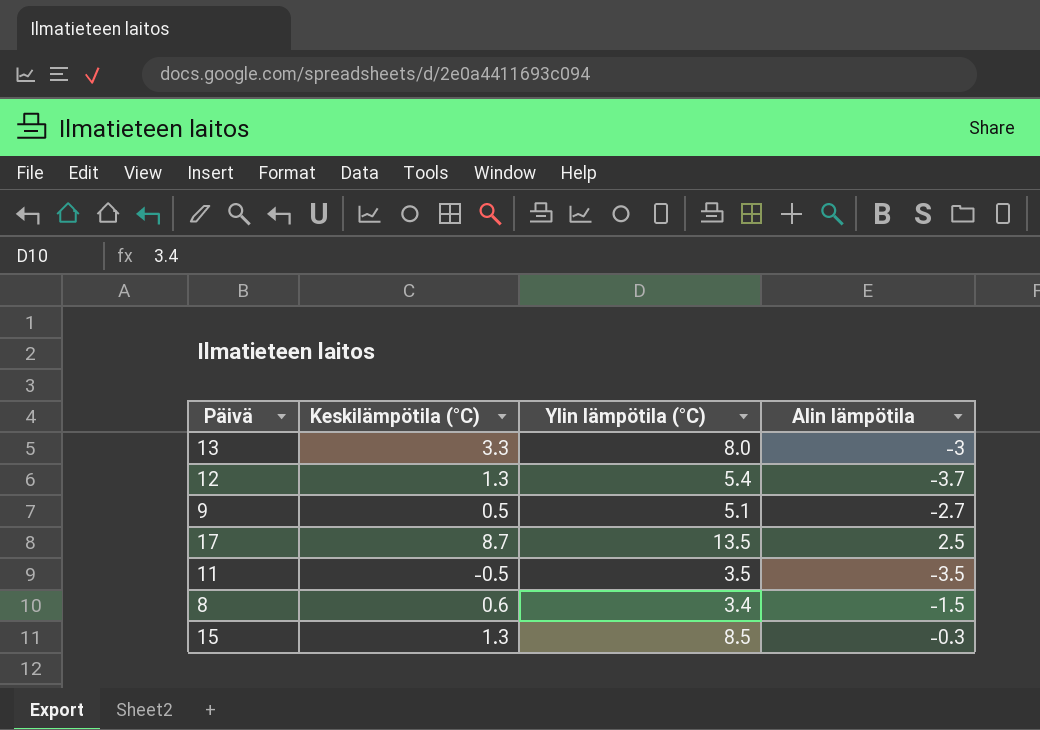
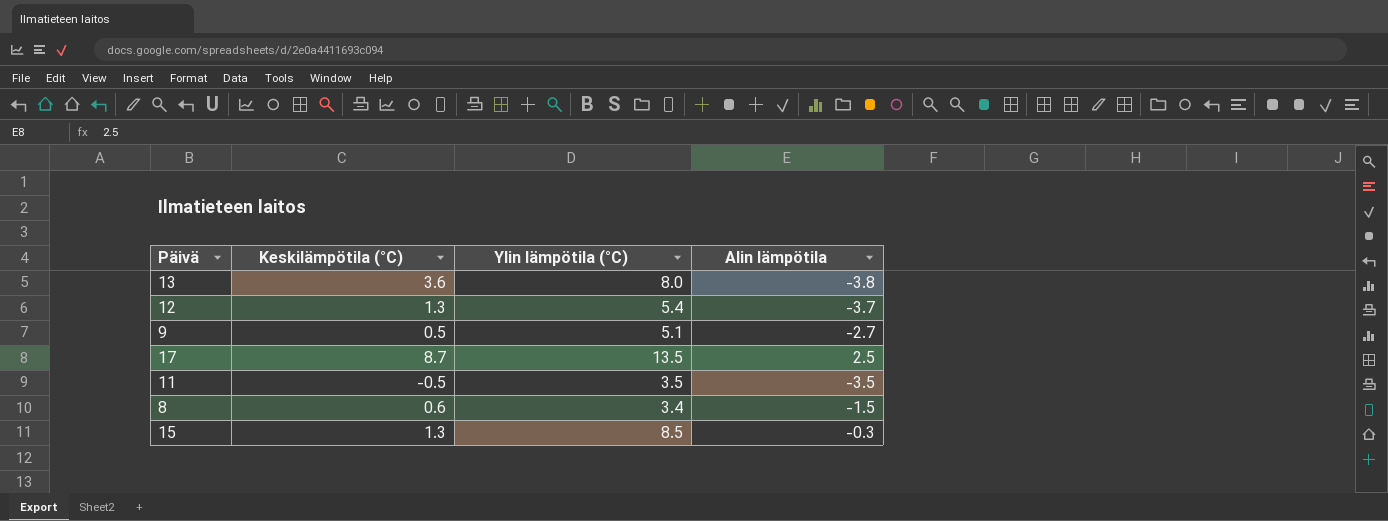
13 | Keskilämpötila (°C): 3.3 -> 3.6
13 | Alin lämpötila: -3 -> -3.8

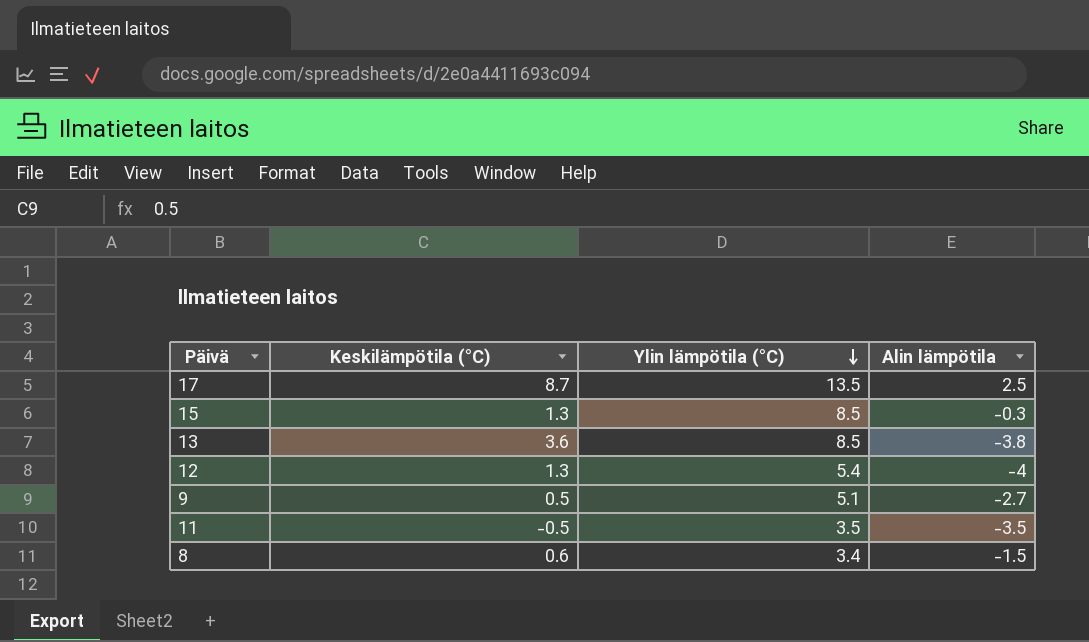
row order: none -> Ylin lämpötila (°C) descending
13 | Ylin lämpötila (°C): 8.0 -> 8.5
12 | Alin lämpötila: -3.7 -> -4

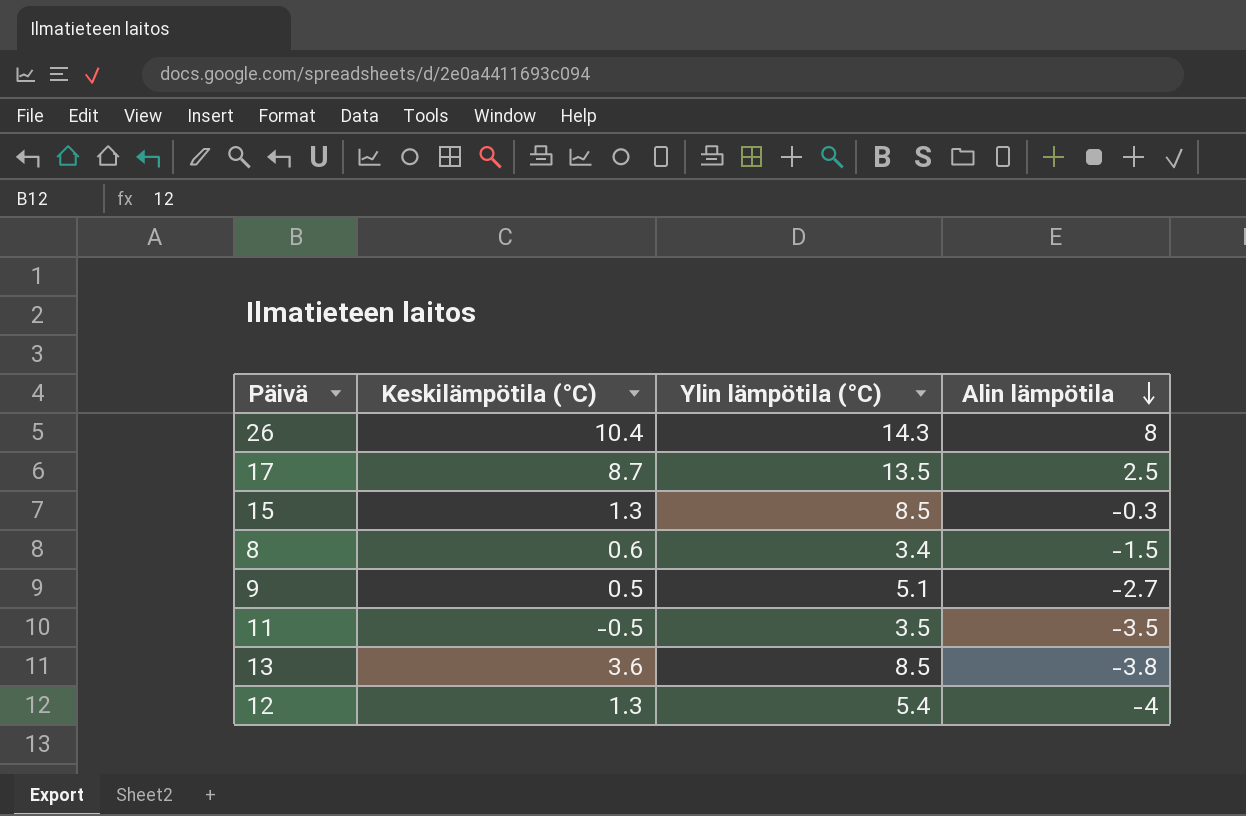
row order: Ylin lämpötila (°C) descending -> Alin lämpötila descending
row 26: none -> 10.4 | 14.3 | 8

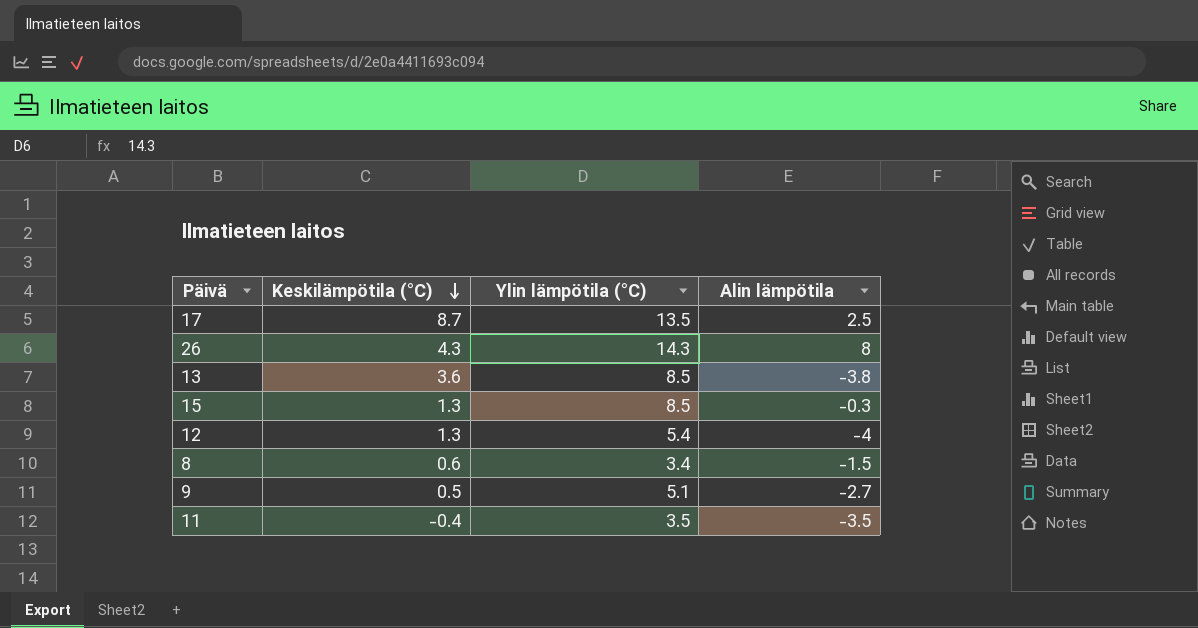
row order: Alin lämpötila descending -> Keskilämpötila (°C) descending
26 | Keskilämpötila (°C): 10.4 -> 4.3
11 | Keskilämpötila (°C): -0.5 -> -0.4

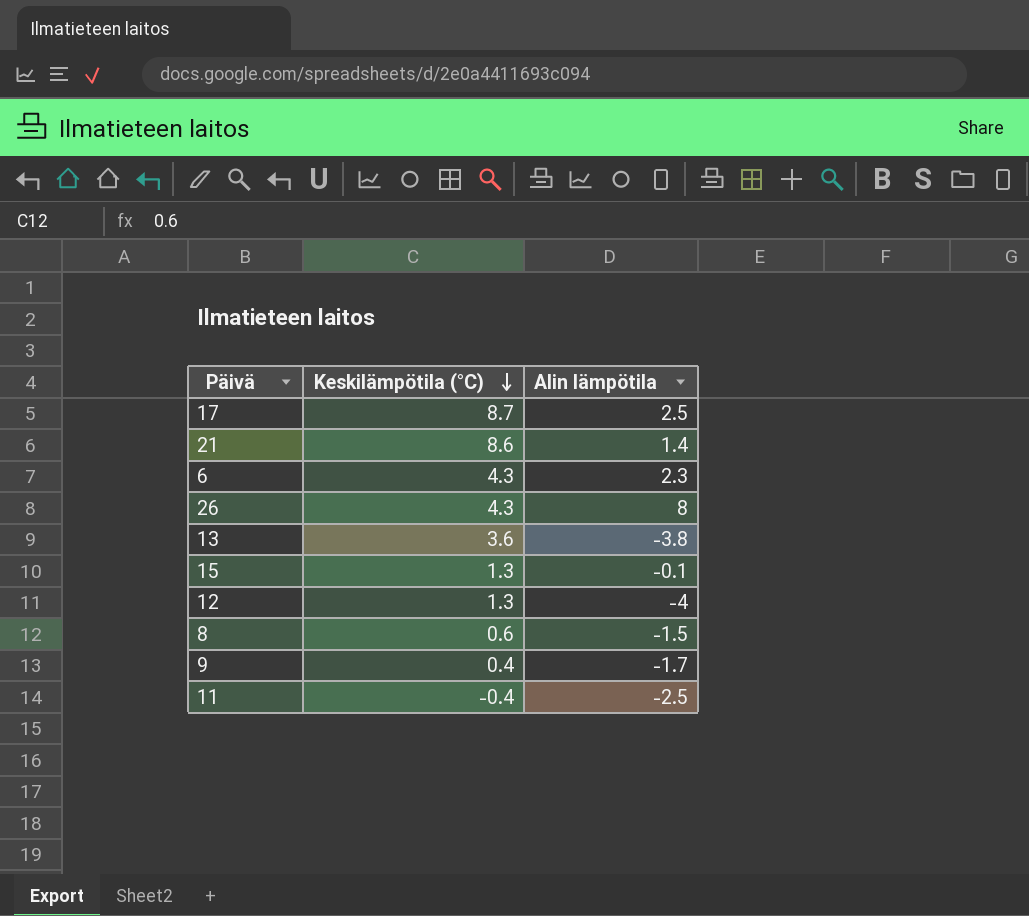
column Ylin lämpötila (°C) | position: 3 -> none
row 21: none -> 8.6 | 1.4
row 6: none -> 4.3 | 2.3
15 | Alin lämpötila: -0.3 -> -0.1
9 | Keskilämpötila (°C): 0.5 -> 0.4
9 | Alin lämpötila: -2.7 -> -1.7
11 | Alin lämpötila: -3.5 -> -2.5

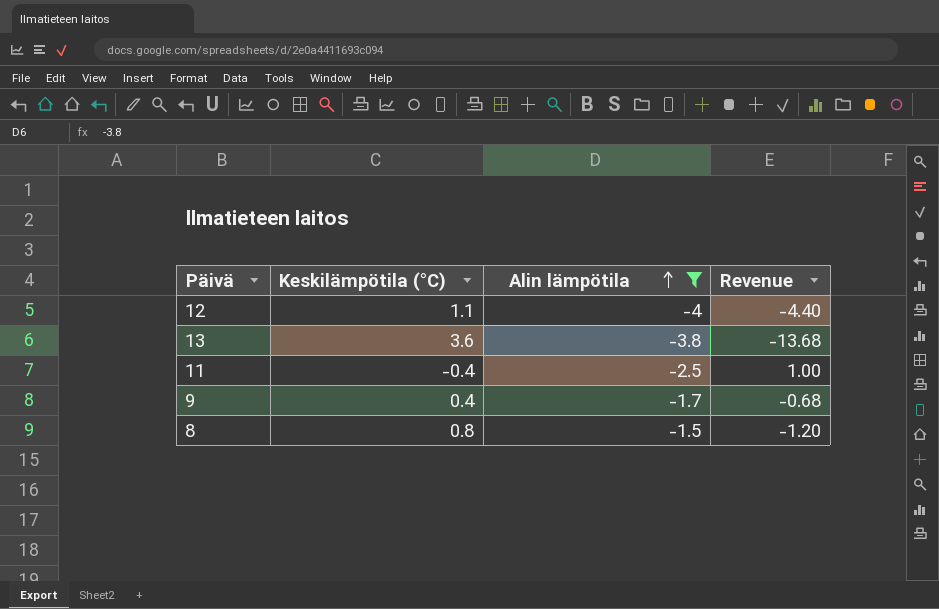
filter: none -> Alin lämpötila <= -1.5
row order: Keskilämpötila (°C) descending -> Alin lämpötila ascending
column Revenue | formula: none -> [Keskilämpötila (°C)] * [Alin lämpötila]
12 | Keskilämpötila (°C): 1.3 -> 1.1
8 | Keskilämpötila (°C): 0.6 -> 0.8

